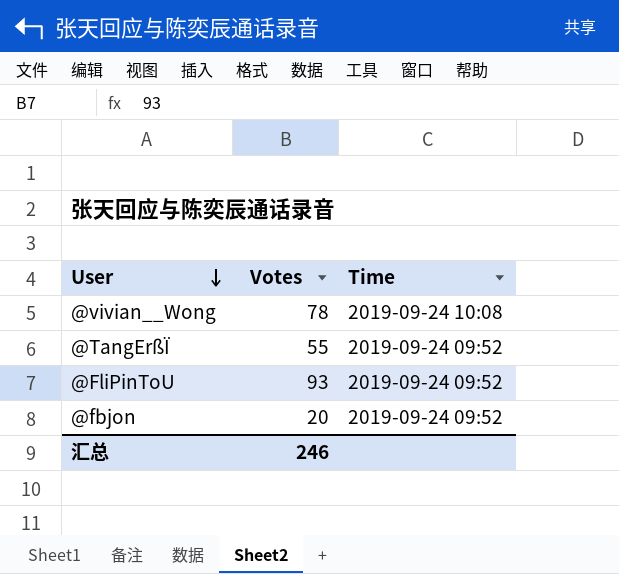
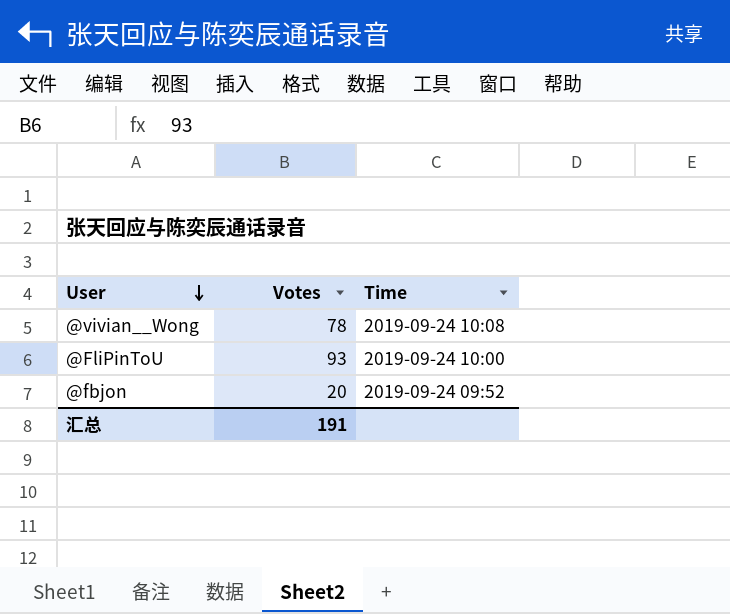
row @TangErßÏ: 55 | 2019-09-24 09:52 -> none
@FliPinToU | Time: 2019-09-24 09:52 -> 2019-09-24 10:00
汇总 | Votes: 246 -> 191

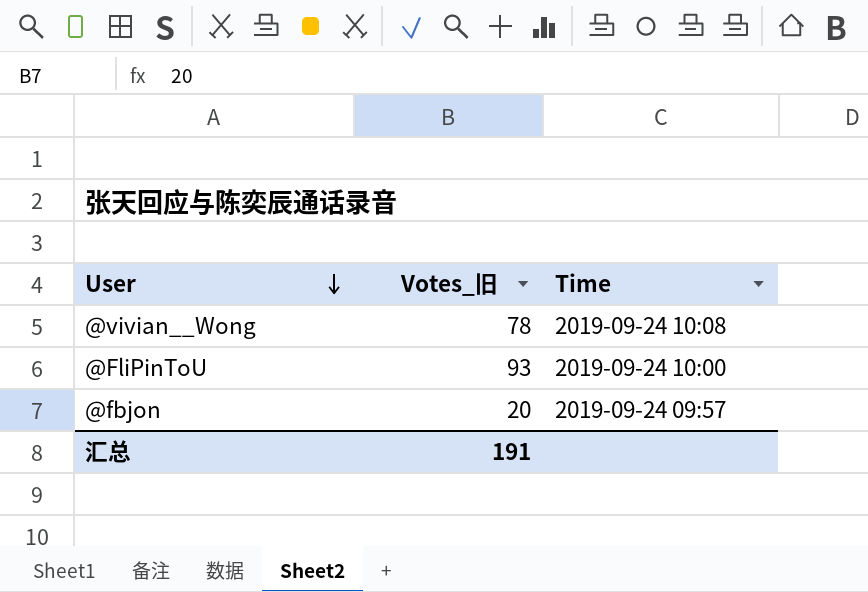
column name: Votes -> Votes_旧
@fbjon | Time: 2019-09-24 09:52 -> 2019-09-24 09:57

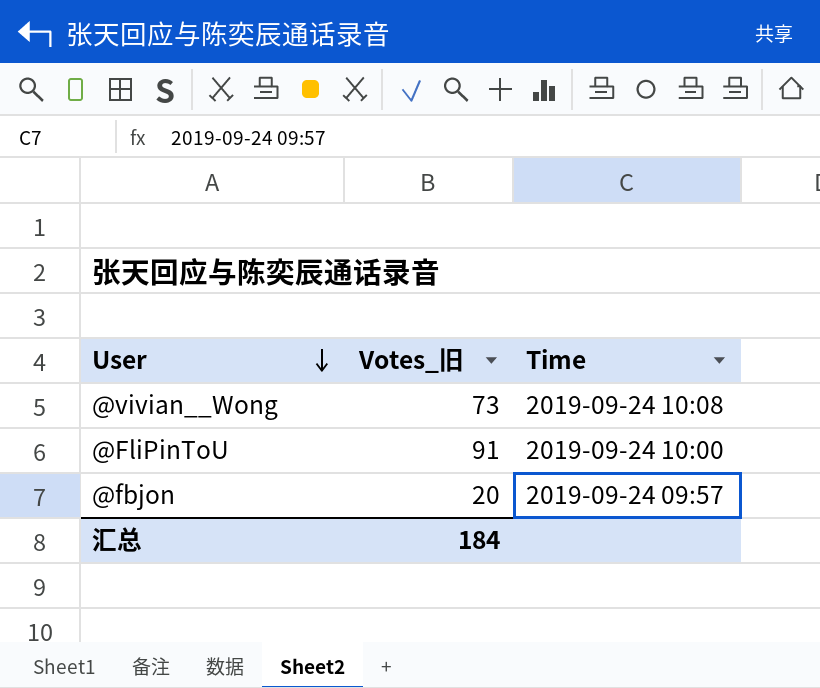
@vivian__Wong | Votes_旧: 78 -> 73
@FliPinToU | Votes_旧: 93 -> 91
汇总 | Votes_旧: 191 -> 184

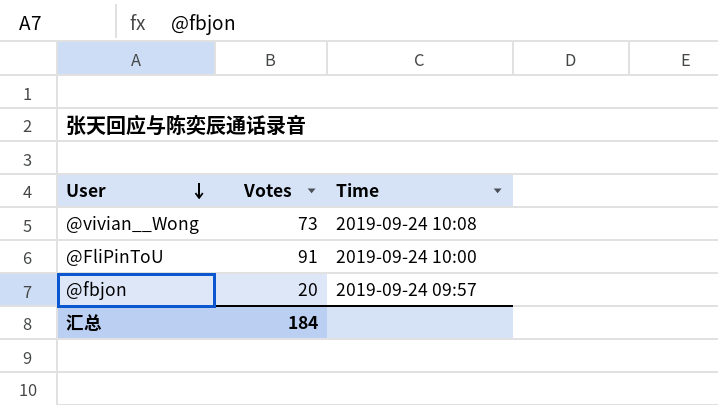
column name: Votes_旧 -> Votes

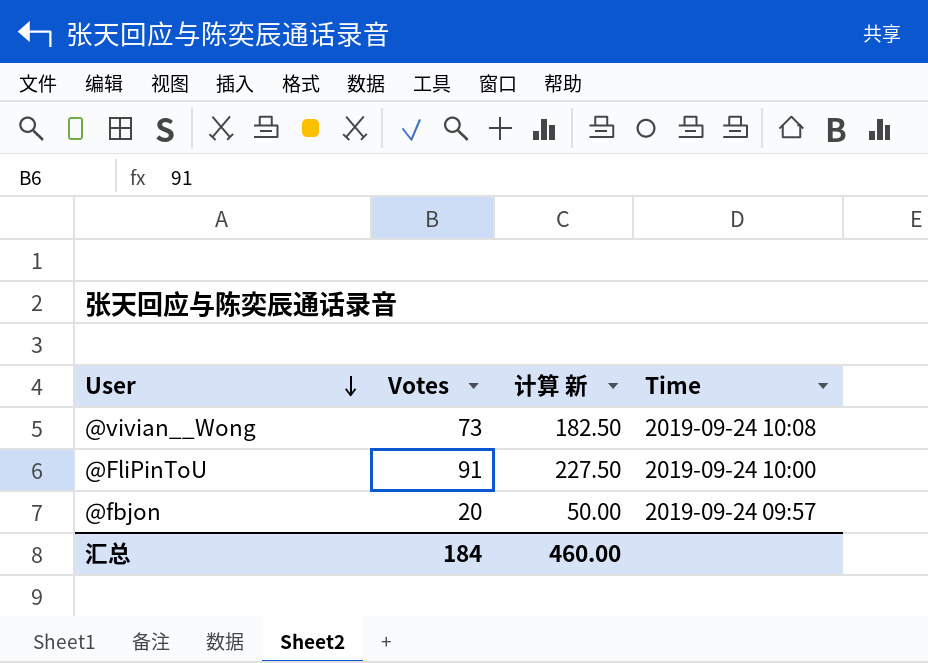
column 计算 新 | formula: none -> [Votes] * 2.5

